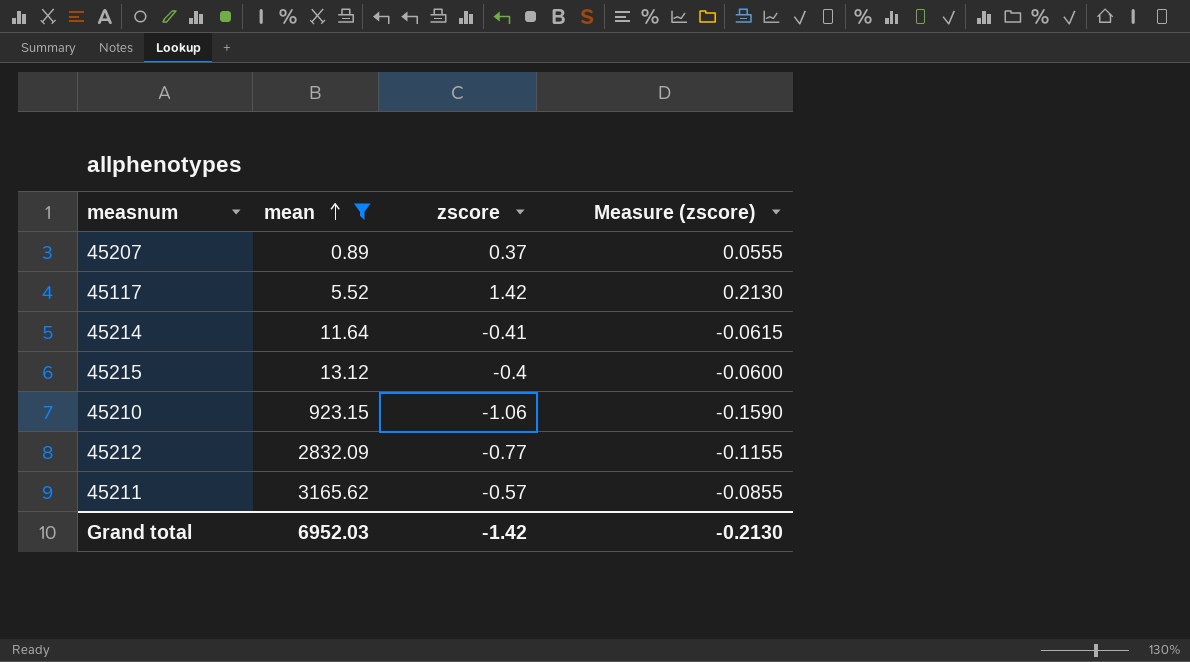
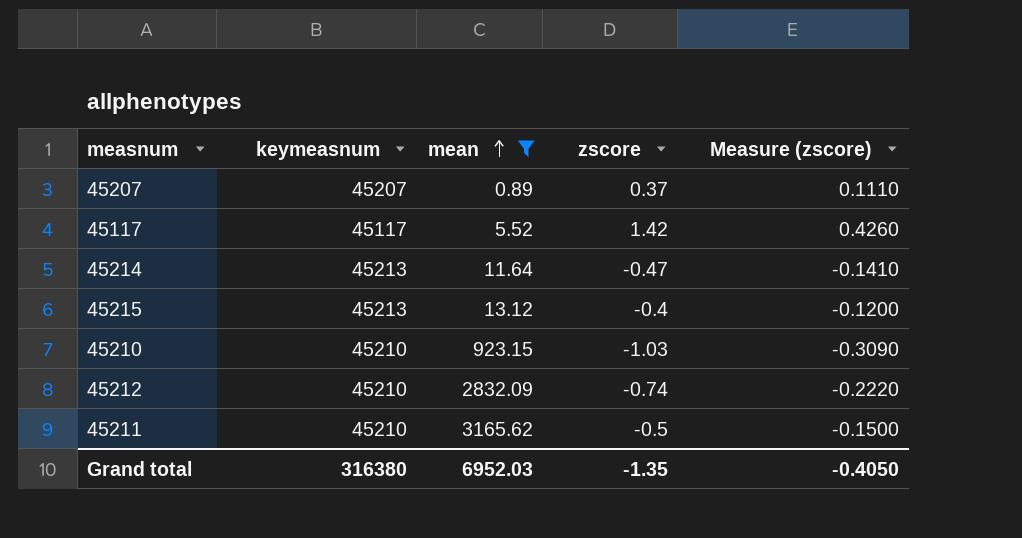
column keymeasnum | position: none -> 2
column Measure (zscore) | formula: [zscore] * 0.15 -> [zscore] * 0.3
45214 | zscore: -0.41 -> -0.47
45210 | zscore: -1.06 -> -1.03
45212 | zscore: -0.77 -> -0.74
45211 | zscore: -0.57 -> -0.5
Grand total | zscore: -1.42 -> -1.35
Grand total | Measure (zscore): -0.2130 -> -0.4050

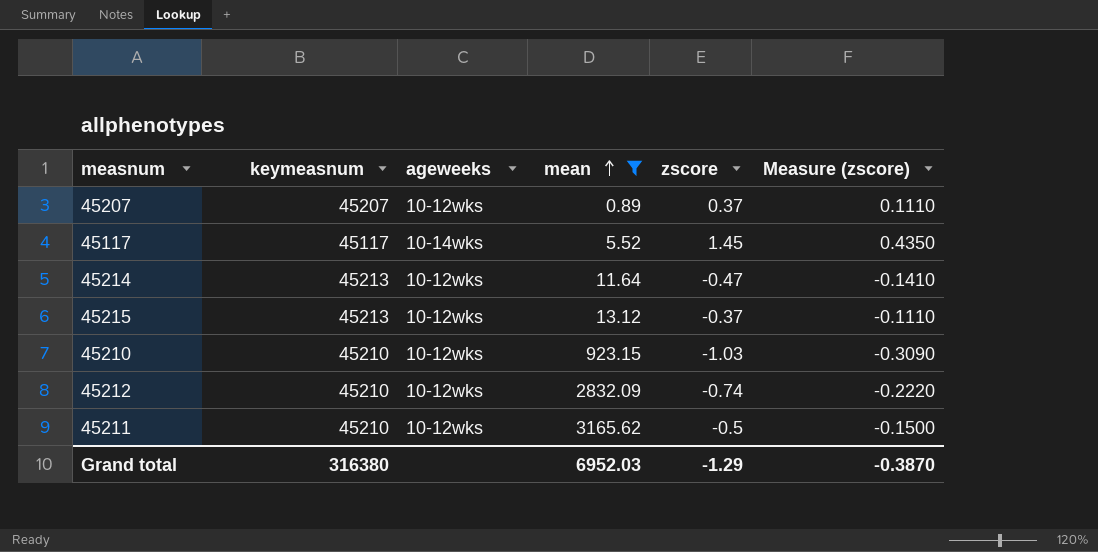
column ageweeks | position: none -> 3
45117 | zscore: 1.42 -> 1.45
45117 | Measure (zscore): 0.4260 -> 0.4350
45215 | zscore: -0.4 -> -0.37
45215 | Measure (zscore): -0.1200 -> -0.1110
Grand total | zscore: -1.35 -> -1.29
Grand total | Measure (zscore): -0.4050 -> -0.3870

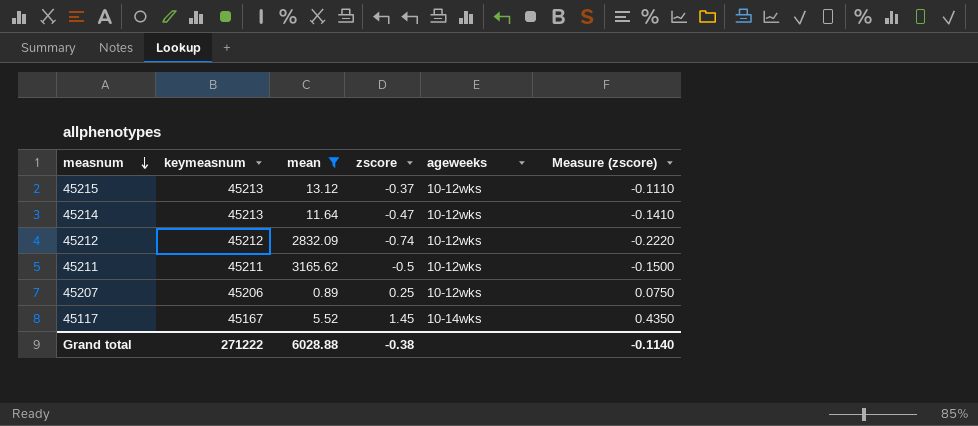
row order: mean ascending -> measnum descending
column ageweeks | position: 3 -> 5
row 45210: 45210 | 10-12wks | 923.15 | -1.03 | -0.3090 -> none
45212 | keymeasnum: 45210 -> 45212
45211 | keymeasnum: 45210 -> 45211
45207 | keymeasnum: 45207 -> 45206
45207 | zscore: 0.37 -> 0.25
45207 | Measure (zscore): 0.1110 -> 0.0750
45117 | keymeasnum: 45117 -> 45167
Grand total | keymeasnum: 316380 -> 271222
Grand total | mean: 6952.03 -> 6028.88
Grand total | zscore: -1.29 -> -0.38
Grand total | Measure (zscore): -0.3870 -> -0.1140

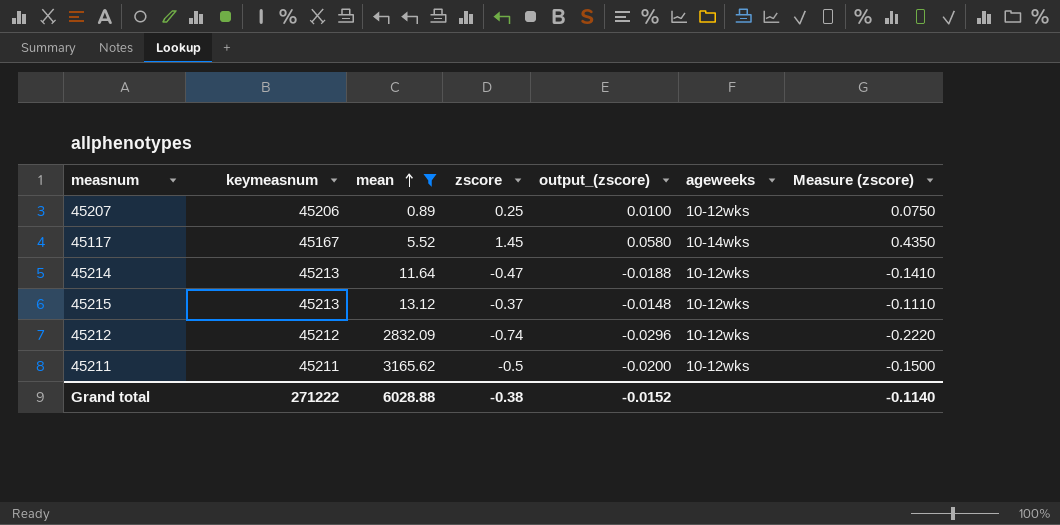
row order: measnum descending -> mean ascending
column output_(zscore) | formula: none -> [zscore] * 0.04

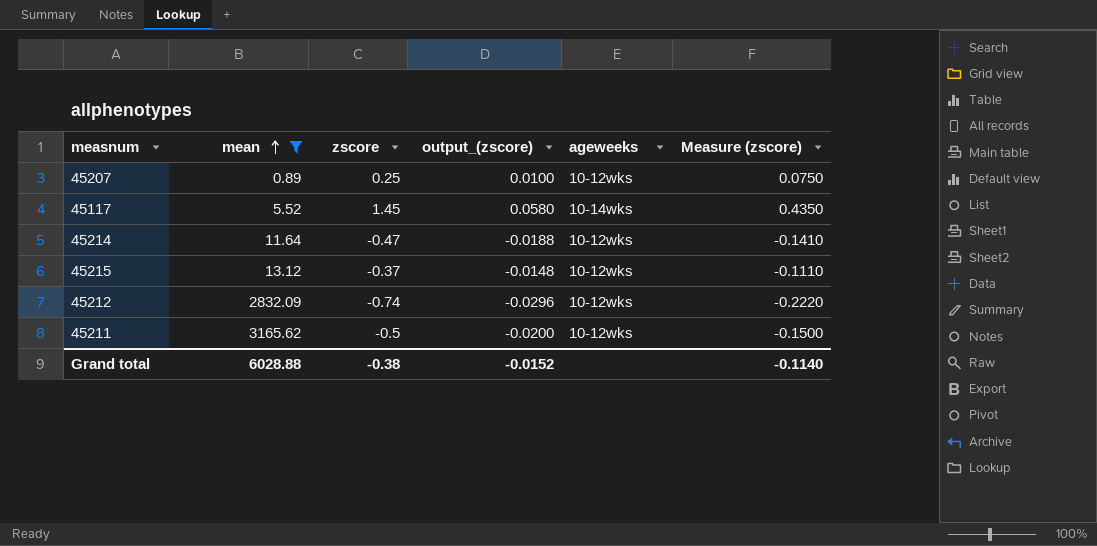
column keymeasnum | position: 2 -> none

